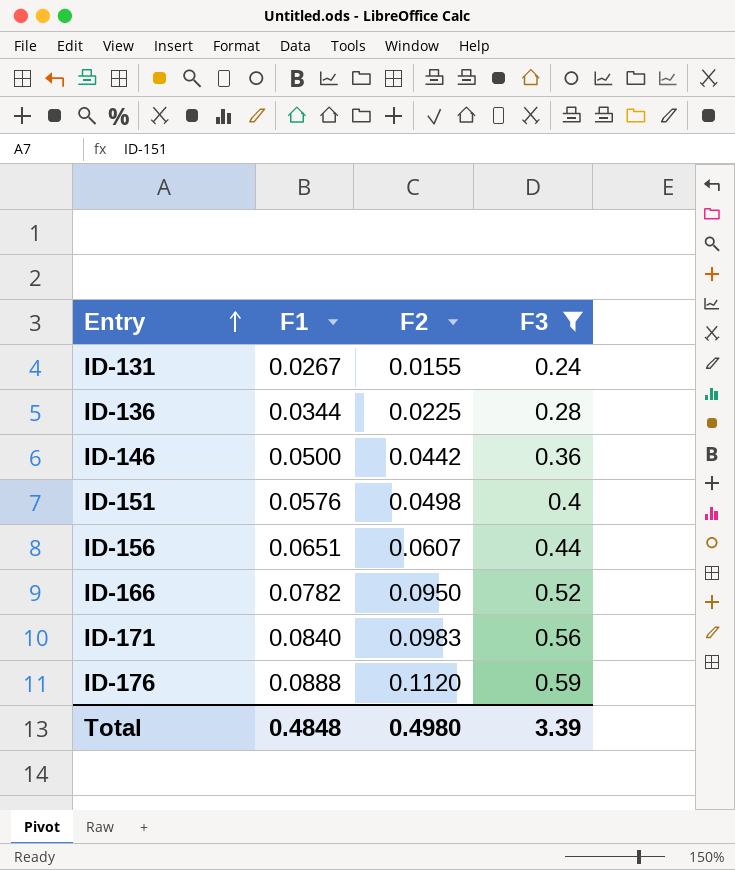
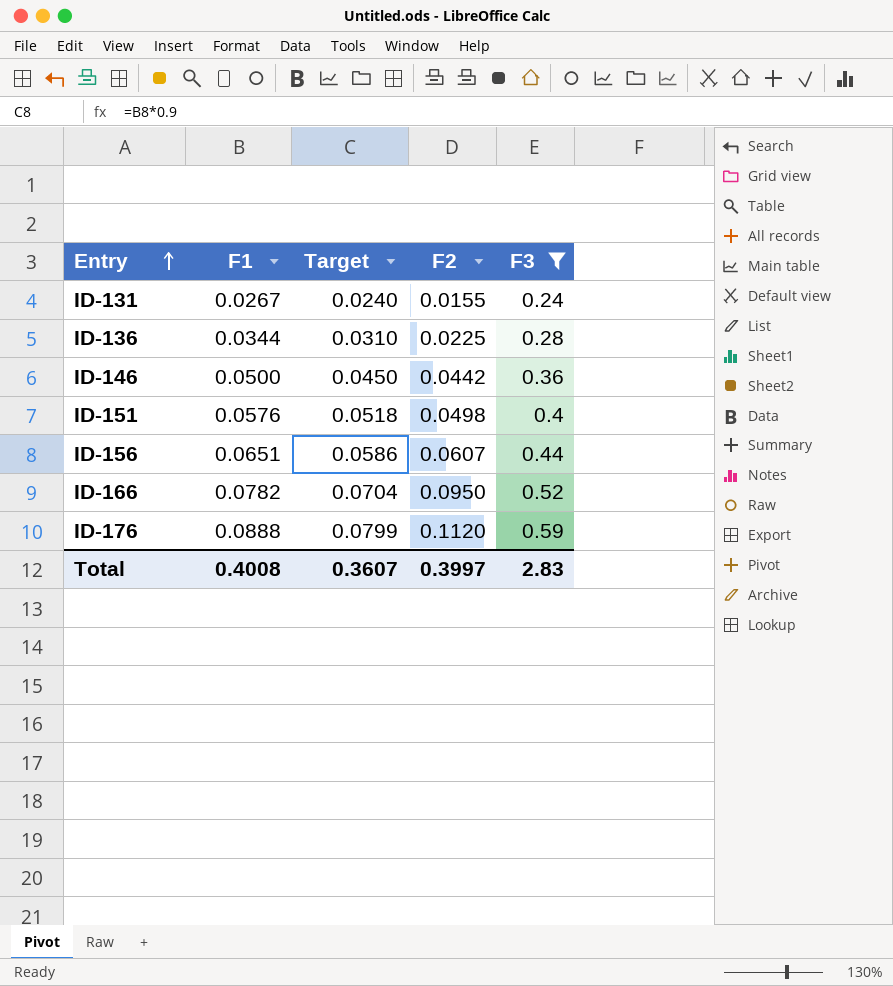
column Target | formula: none -> [F1] * 0.9
row ID-171: 0.0840 | 0.0983 | 0.56 -> none
Total | F1: 0.4848 -> 0.4008
Total | F2: 0.4980 -> 0.3997
Total | F3: 3.39 -> 2.83

